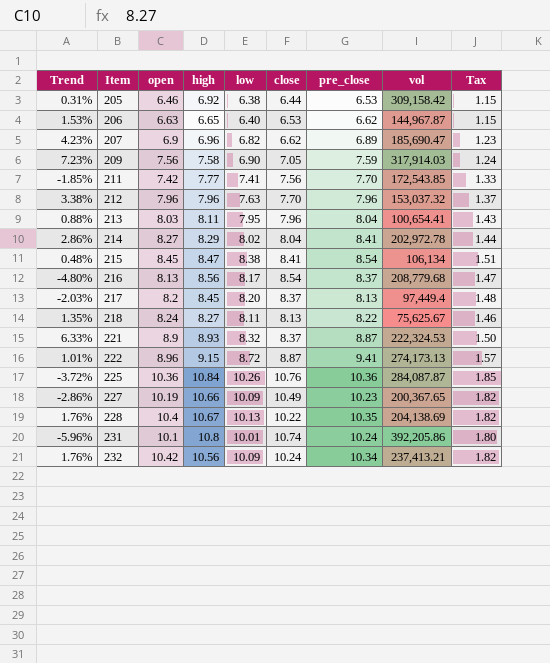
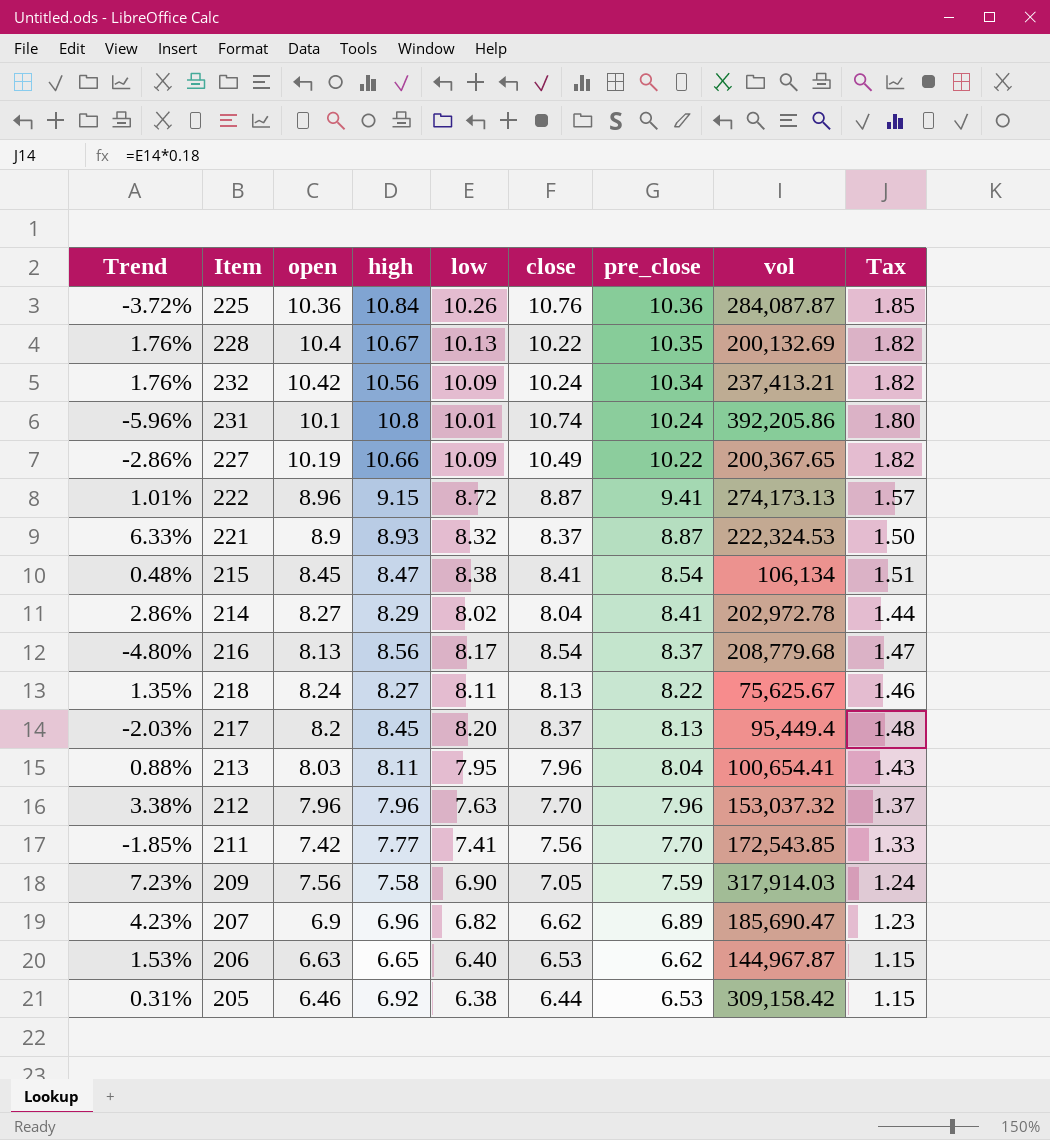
row order: Item ascending -> pre_close descending
228 | vol: 204,138.69 -> 200,132.69
227 | pre_close: 10.23 -> 10.22
217 | vol: 97,449.4 -> 95,449.4

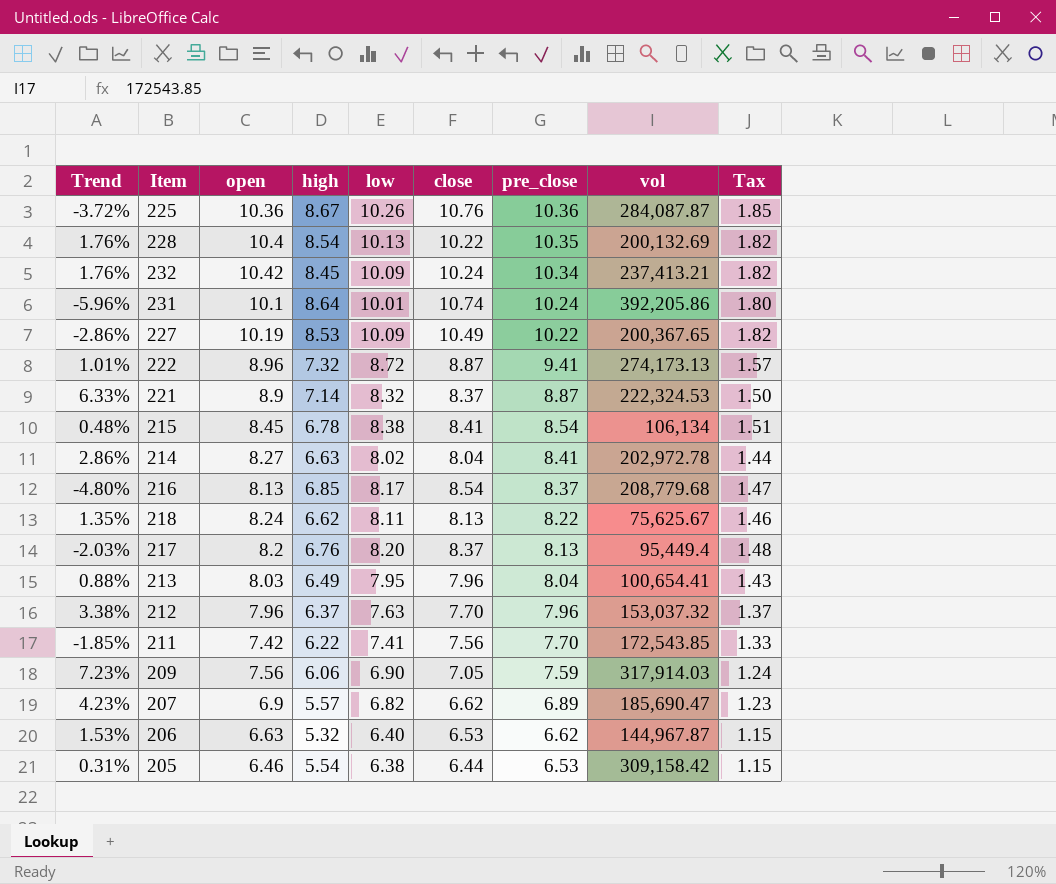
225 | high: 10.84 -> 8.67
228 | high: 10.67 -> 8.54
232 | high: 10.56 -> 8.45
231 | high: 10.8 -> 8.64
227 | high: 10.66 -> 8.53
222 | high: 9.15 -> 7.32
221 | high: 8.93 -> 7.14
215 | high: 8.47 -> 6.78
214 | high: 8.29 -> 6.63
216 | high: 8.56 -> 6.85
218 | high: 8.27 -> 6.62
217 | high: 8.45 -> 6.76
213 | high: 8.11 -> 6.49
212 | high: 7.96 -> 6.37
211 | high: 7.77 -> 6.22
209 | high: 7.58 -> 6.06
207 | high: 6.96 -> 5.57
206 | high: 6.65 -> 5.32
205 | high: 6.92 -> 5.54

